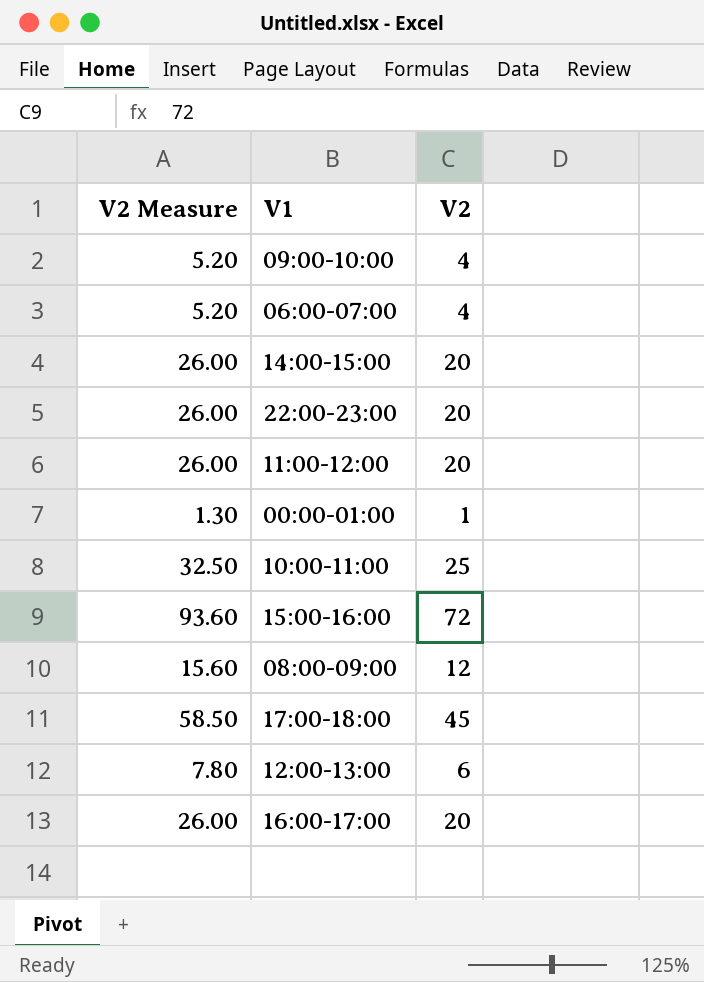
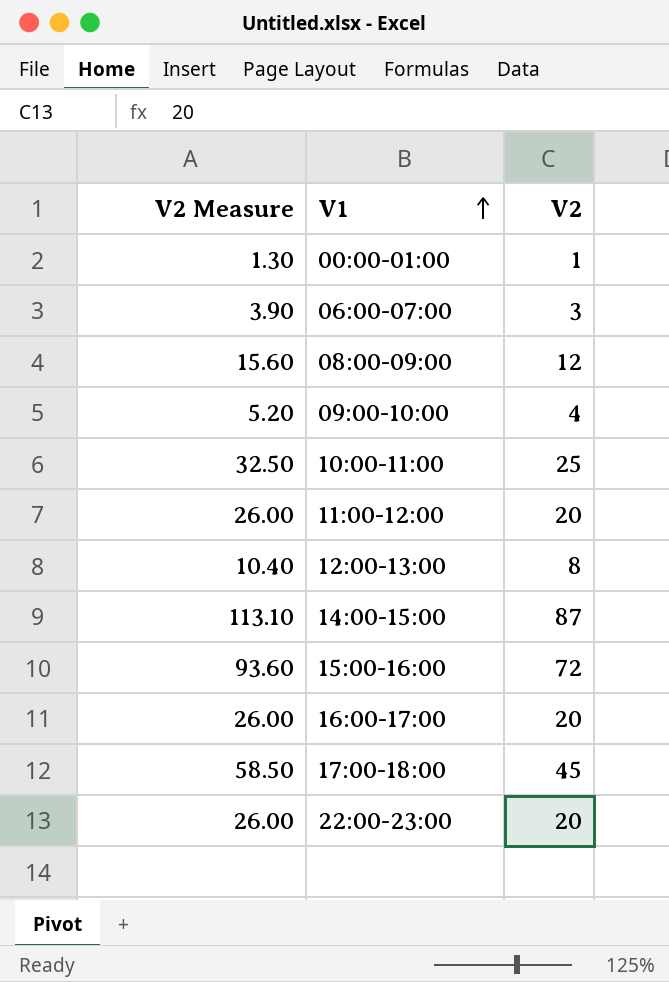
row order: none -> V1 ascending
06:00-07:00 | V2 Measure: 5.20 -> 3.90
06:00-07:00 | V2: 4 -> 3
12:00-13:00 | V2 Measure: 7.80 -> 10.40
12:00-13:00 | V2: 6 -> 8
14:00-15:00 | V2 Measure: 26.00 -> 113.10
14:00-15:00 | V2: 20 -> 87

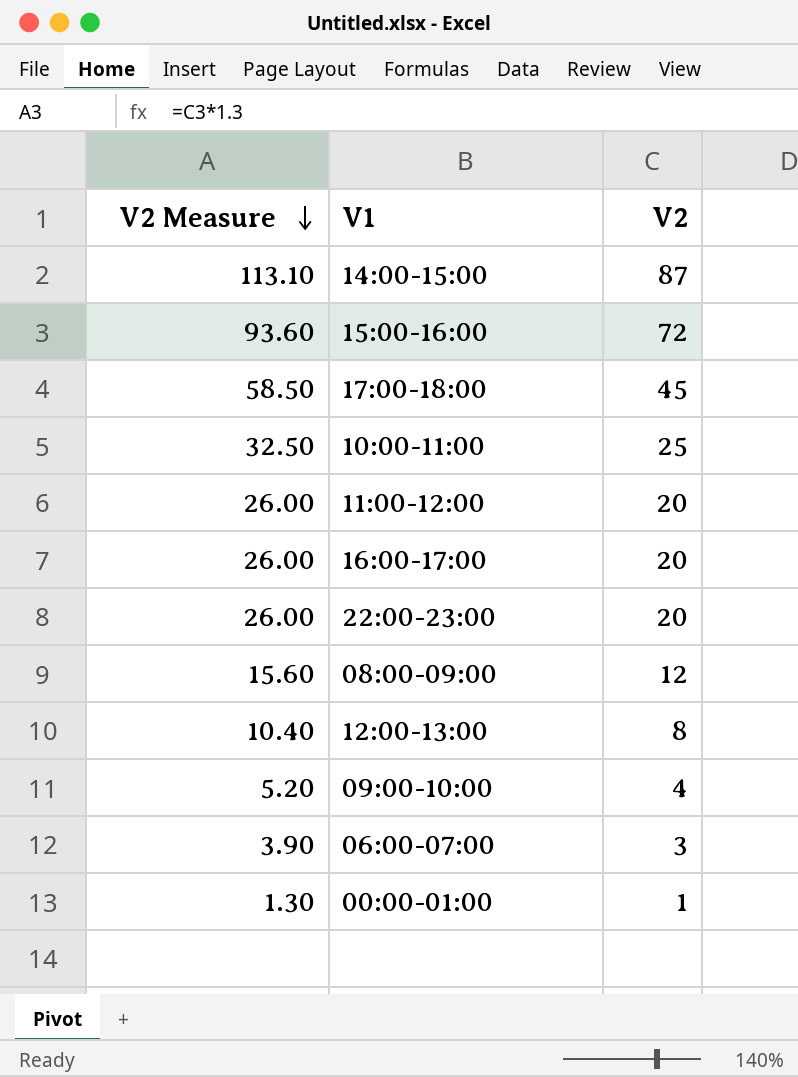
row order: V1 ascending -> V2 Measure descending

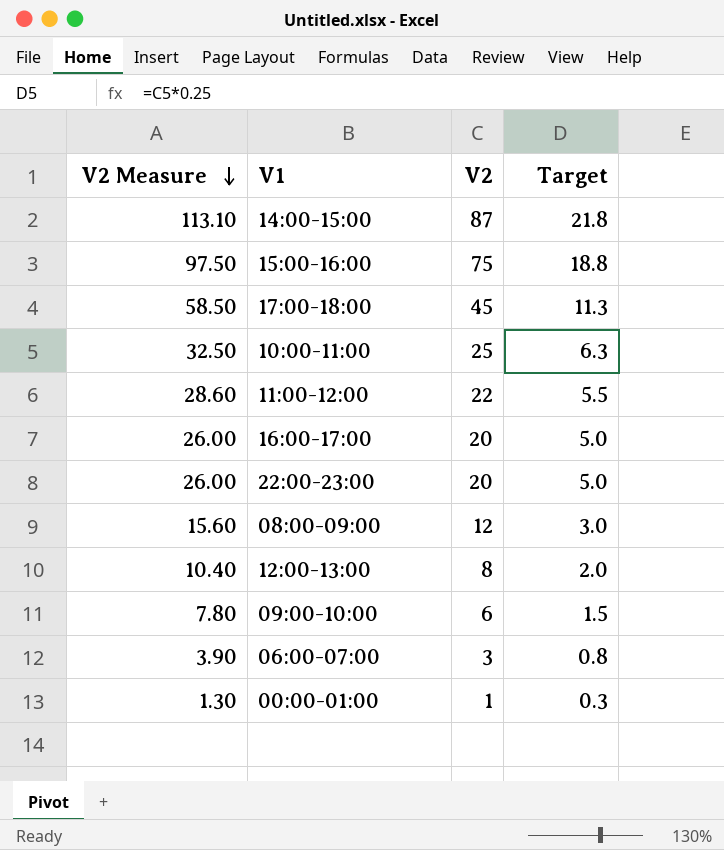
column Target | formula: none -> [V2] * 0.25
15:00-16:00 | V2 Measure: 93.60 -> 97.50
15:00-16:00 | V2: 72 -> 75
11:00-12:00 | V2 Measure: 26.00 -> 28.60
11:00-12:00 | V2: 20 -> 22
09:00-10:00 | V2 Measure: 5.20 -> 7.80
09:00-10:00 | V2: 4 -> 6

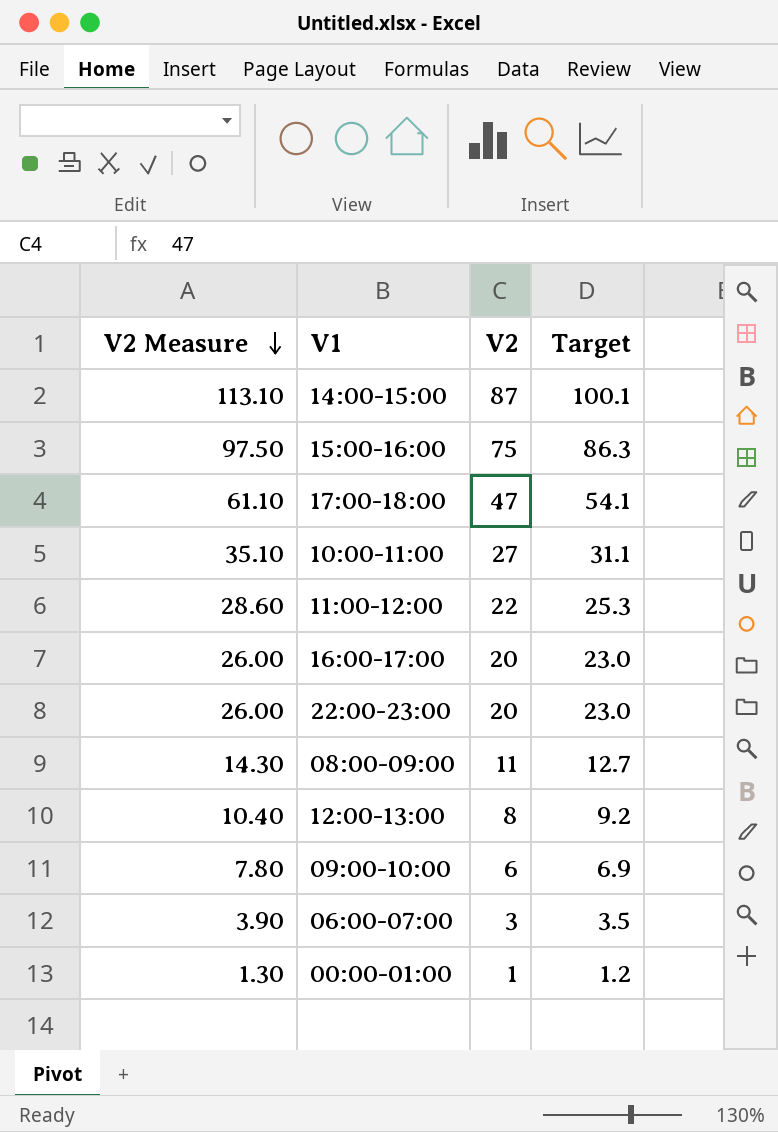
column Target | formula: [V2] * 0.25 -> [V2] * 1.15
17:00-18:00 | V2 Measure: 58.50 -> 61.10
17:00-18:00 | V2: 45 -> 47
10:00-11:00 | V2 Measure: 32.50 -> 35.10
10:00-11:00 | V2: 25 -> 27
08:00-09:00 | V2 Measure: 15.60 -> 14.30
08:00-09:00 | V2: 12 -> 11

